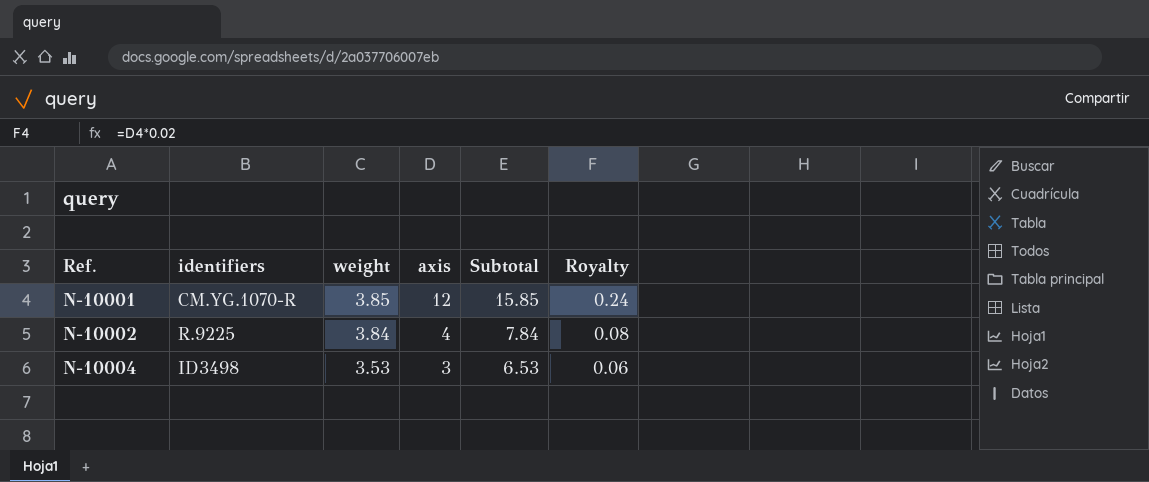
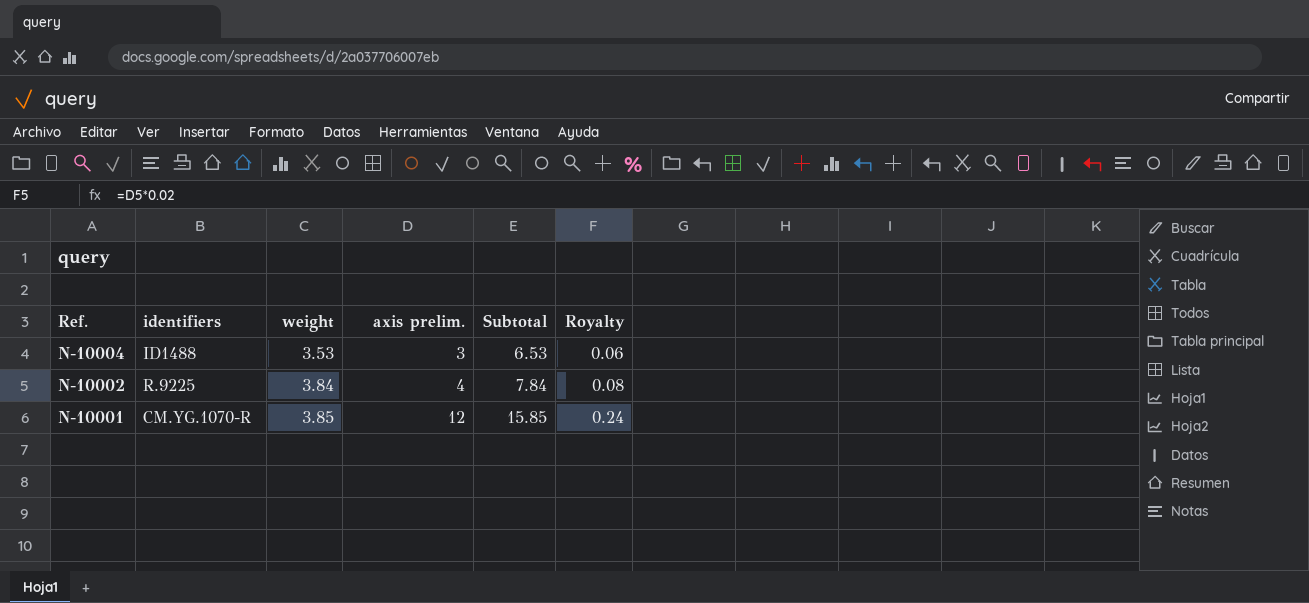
row order: Ref. ascending -> Ref. descending
column name: axis -> axis prelim.
N-10004 | identifiers: ID3498 -> ID1488

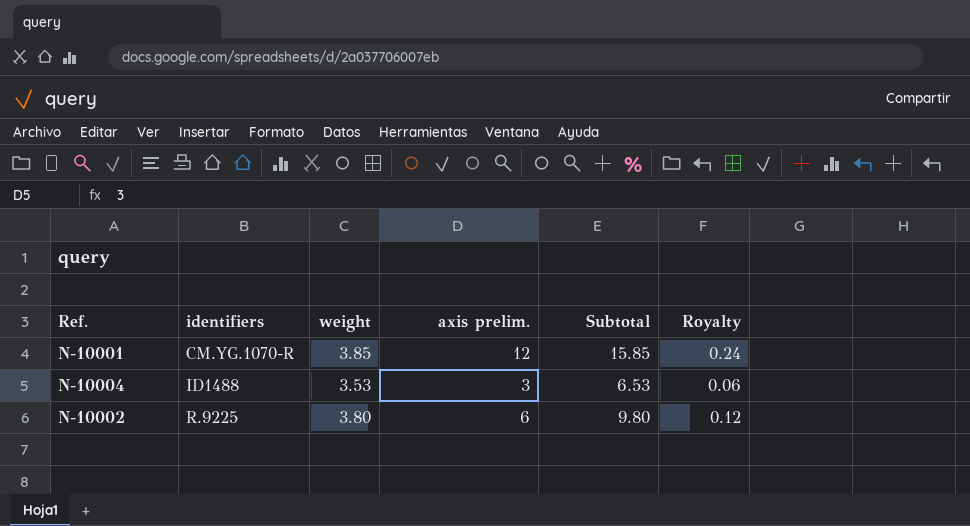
row order: Ref. descending -> identifiers ascending
N-10002 | weight: 3.84 -> 3.80
N-10002 | axis prelim.: 4 -> 6
N-10002 | Subtotal: 7.84 -> 9.80
N-10002 | Royalty: 0.08 -> 0.12

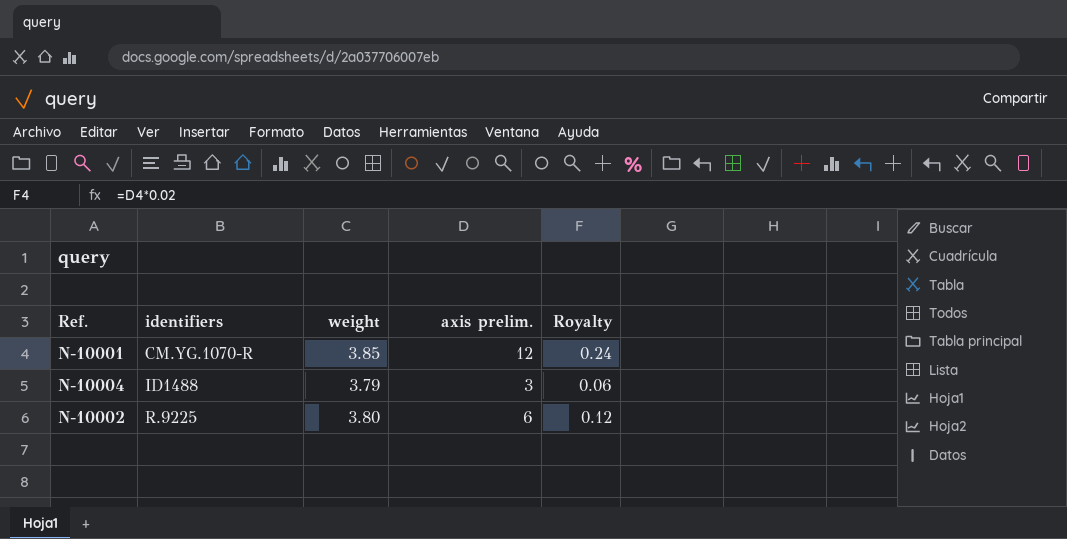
column Subtotal | formula: [weight] + [axis prelim.] -> none
N-10004 | weight: 3.53 -> 3.79

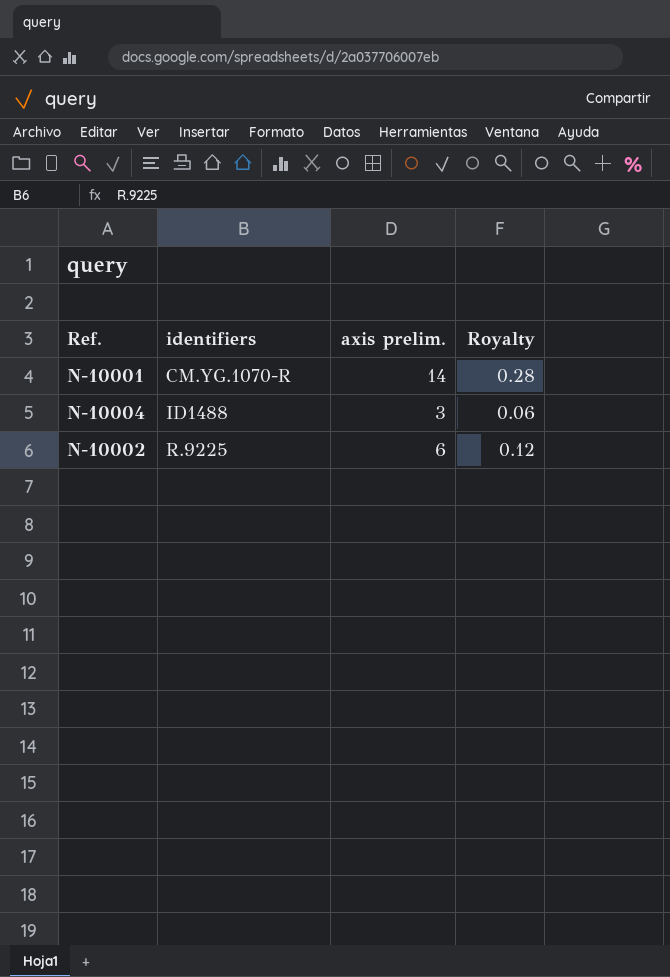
column weight | position: 3 -> none
N-10001 | axis prelim.: 12 -> 14
N-10001 | Royalty: 0.24 -> 0.28

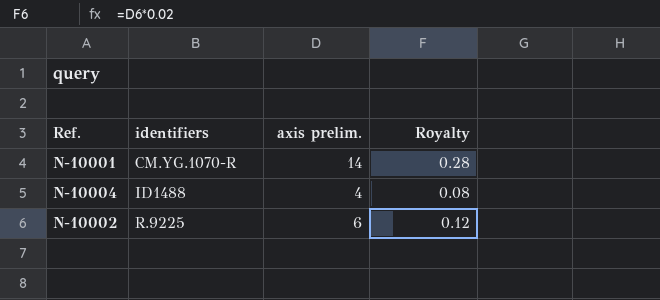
N-10004 | axis prelim.: 3 -> 4
N-10004 | Royalty: 0.06 -> 0.08

